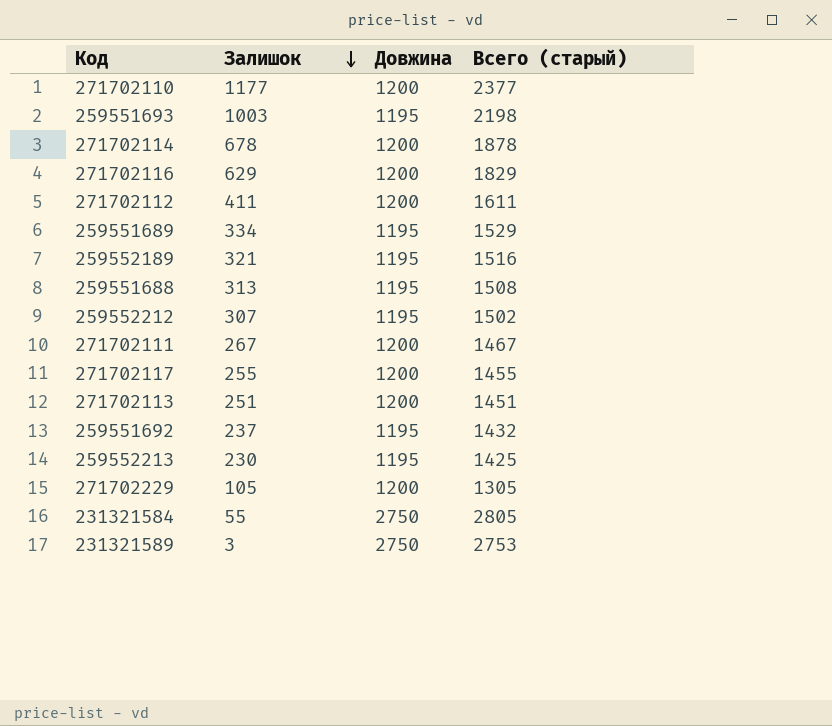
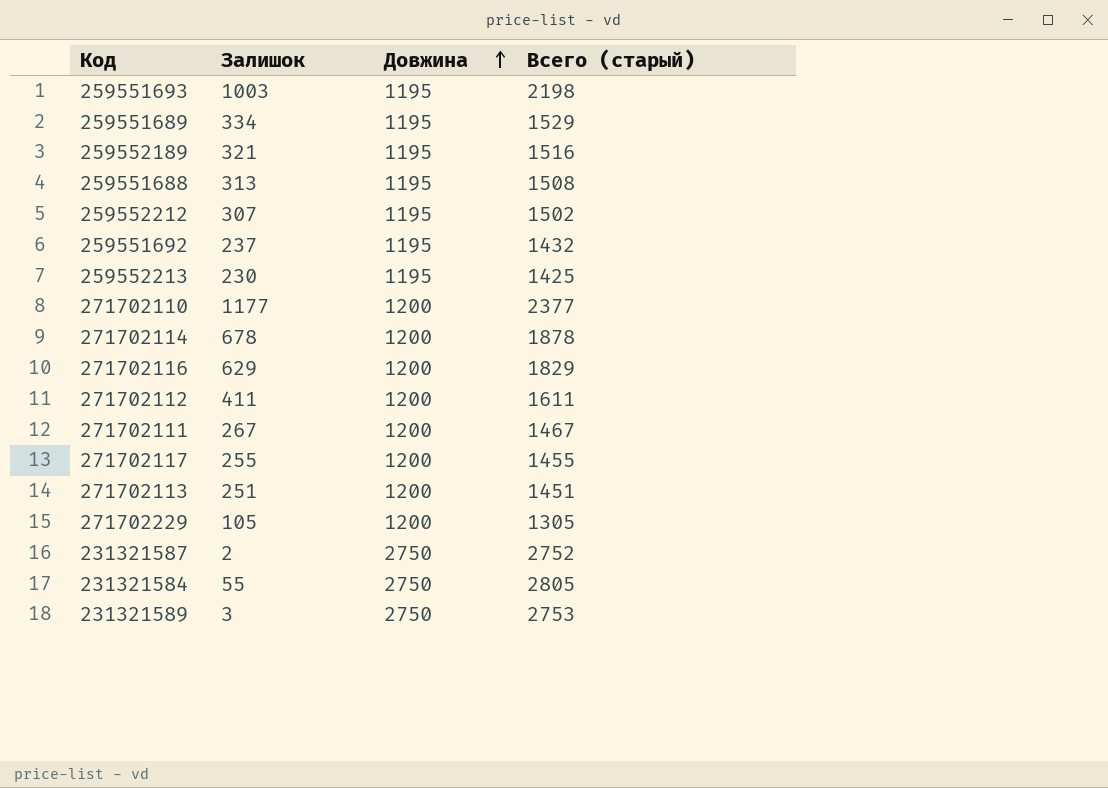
row order: Залишок descending -> Довжина ascending
row 231321587: none -> 2 | 2750 | 2752

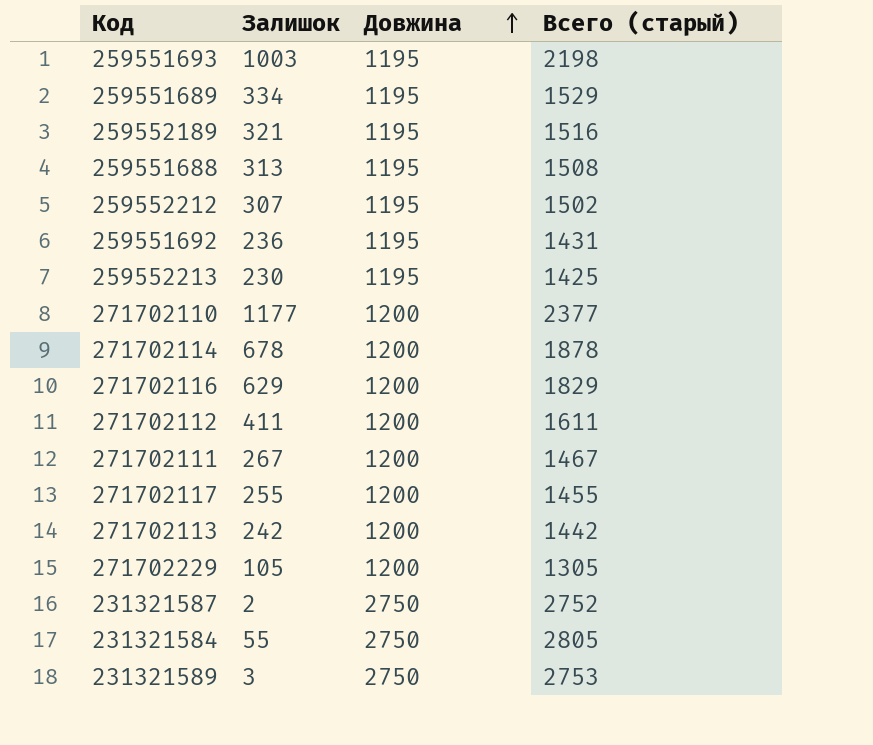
259551692 | Залишок: 237 -> 236
259551692 | Всего (старый): 1432 -> 1431
271702113 | Залишок: 251 -> 242
271702113 | Всего (старый): 1451 -> 1442

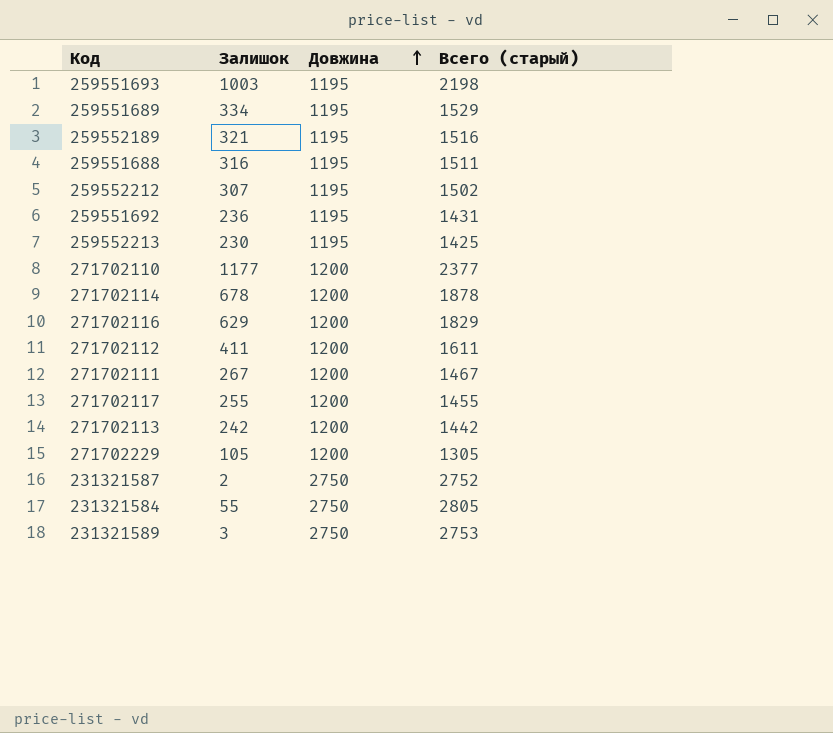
259551688 | Залишок: 313 -> 316
259551688 | Всего (старый): 1508 -> 1511

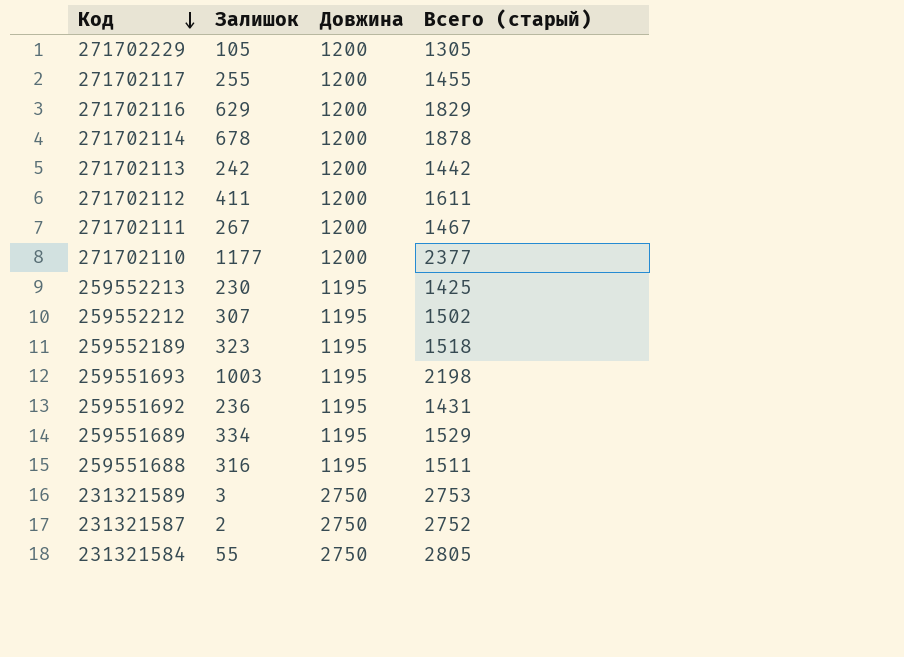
row order: Довжина ascending -> Код descending
259552189 | Залишок: 321 -> 323
259552189 | Всего (старый): 1516 -> 1518

